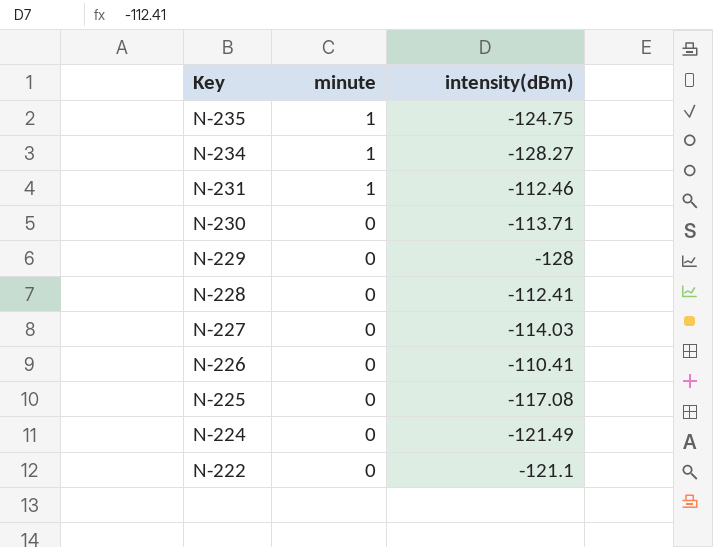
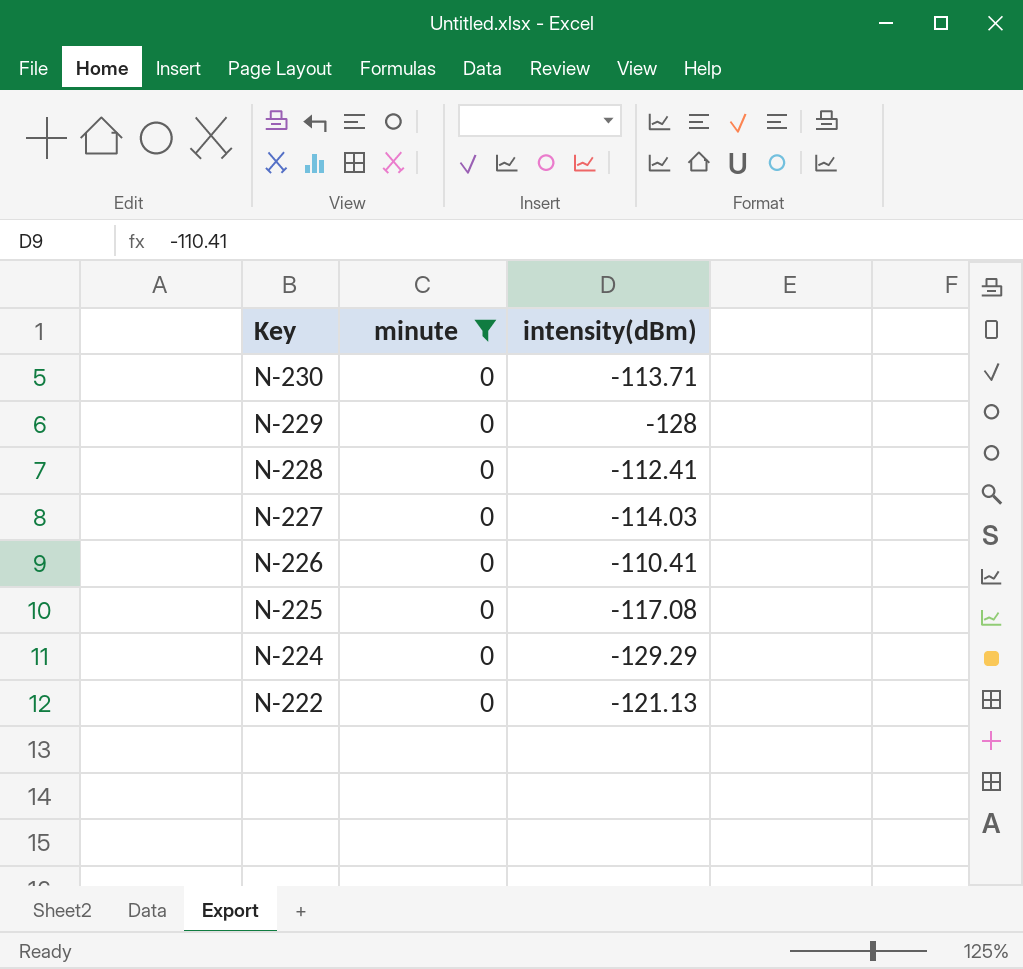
filter: none -> minute = 0
N-224 | intensity(dBm): -121.49 -> -129.29
N-222 | intensity(dBm): -121.1 -> -121.13

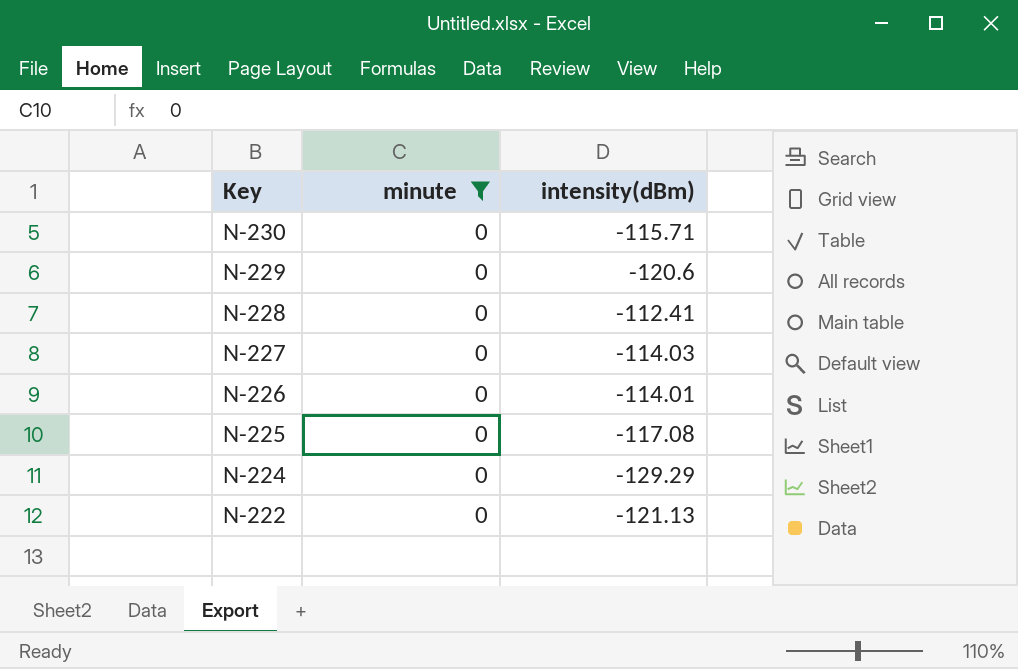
N-230 | intensity(dBm): -113.71 -> -115.71
N-229 | intensity(dBm): -128 -> -120.6
N-226 | intensity(dBm): -110.41 -> -114.01

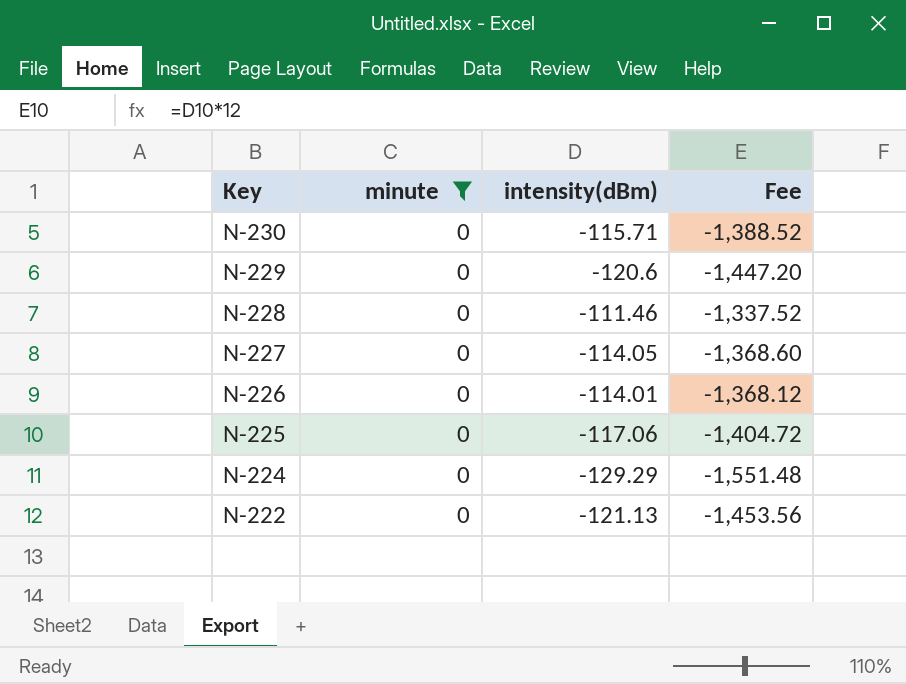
column Fee | formula: none -> [intensity(dBm)] * 12
N-228 | intensity(dBm): -112.41 -> -111.46
N-227 | intensity(dBm): -114.03 -> -114.05
N-225 | intensity(dBm): -117.08 -> -117.06

